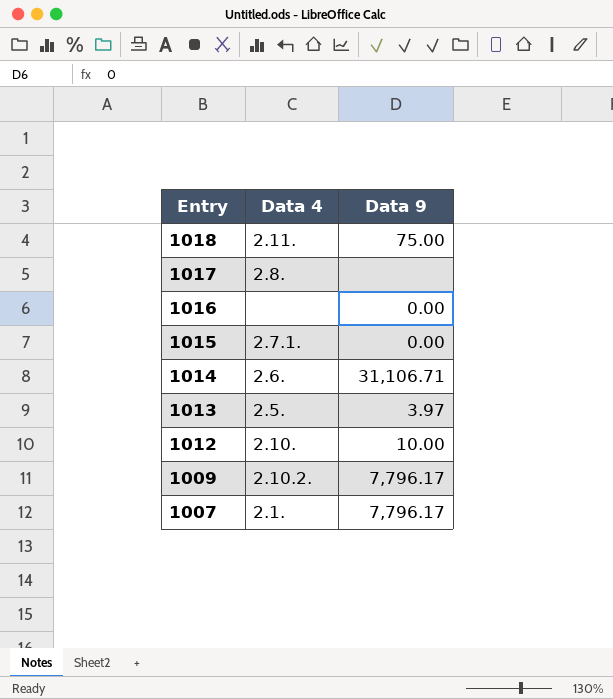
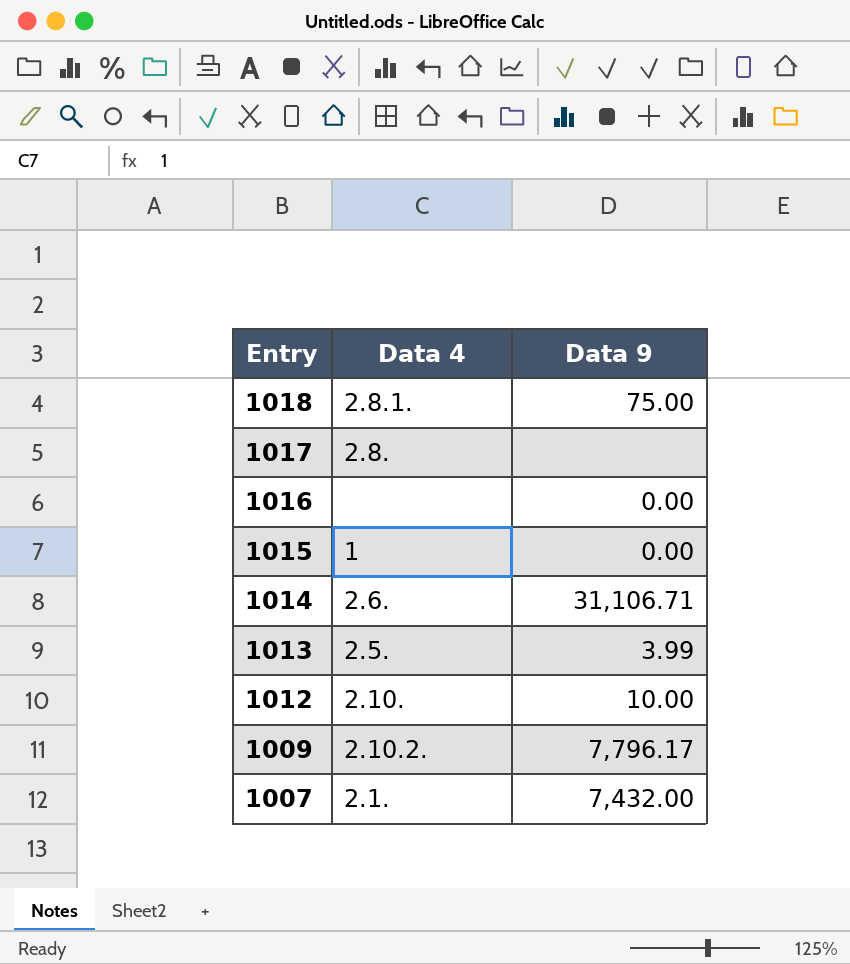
1018 | Data 4: 2.11. -> 2.8.1.
1015 | Data 4: 2.7.1. -> 1
1013 | Data 9: 3.97 -> 3.99
1007 | Data 9: 7,796.17 -> 7,432.00

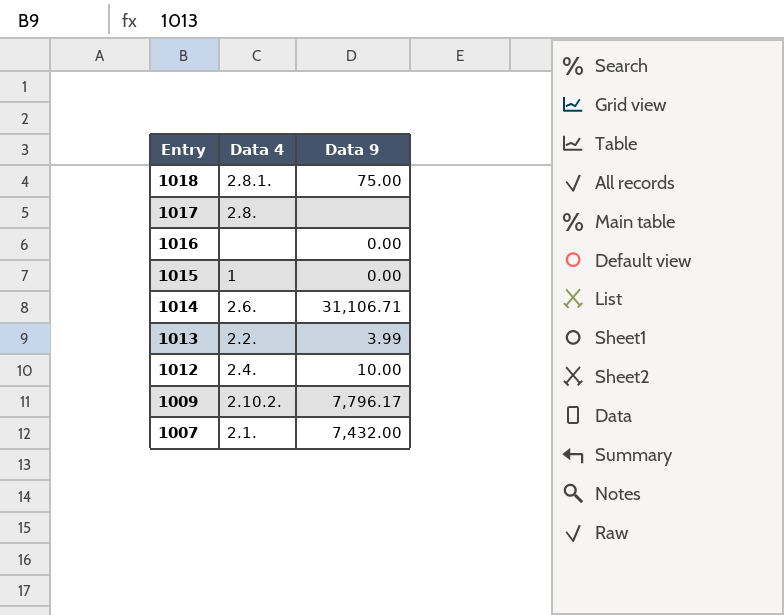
1013 | Data 4: 2.5. -> 2.2.
1012 | Data 4: 2.10. -> 2.4.

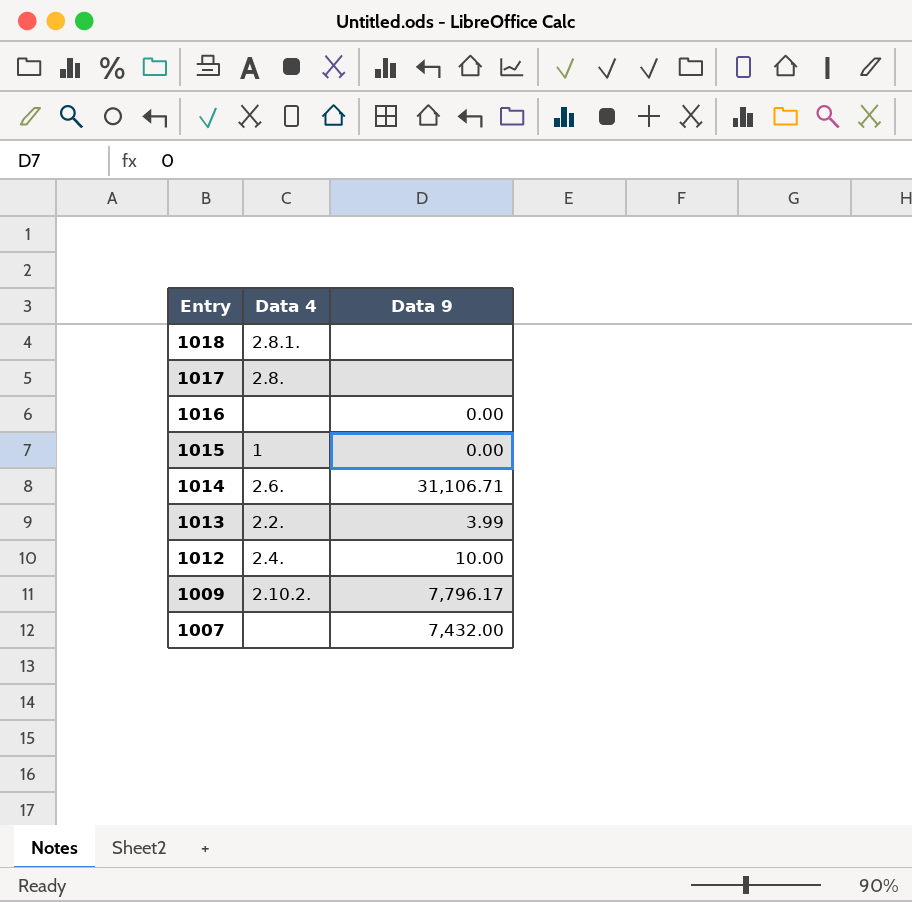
1018 | Data 9: 75.00 -> none
1007 | Data 4: 2.1. -> none

